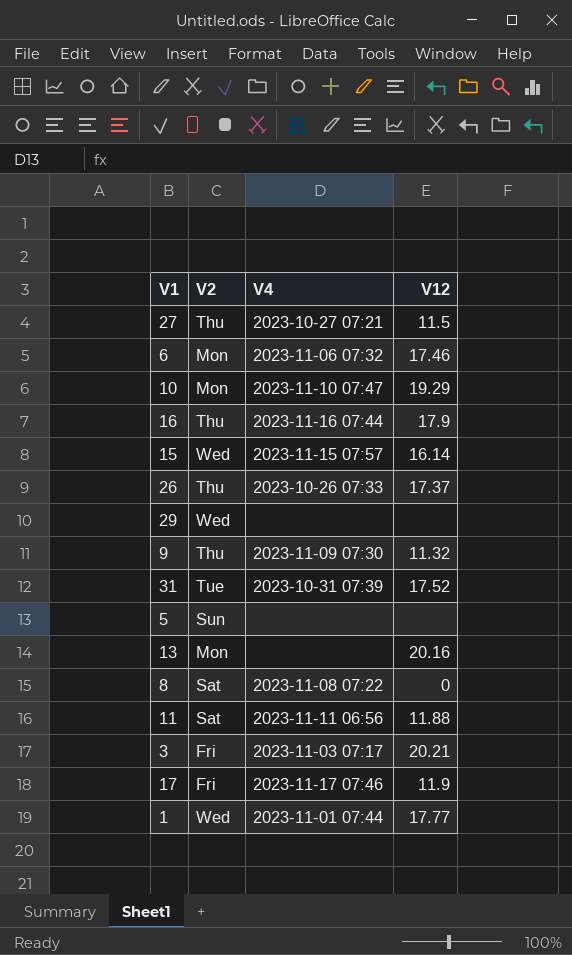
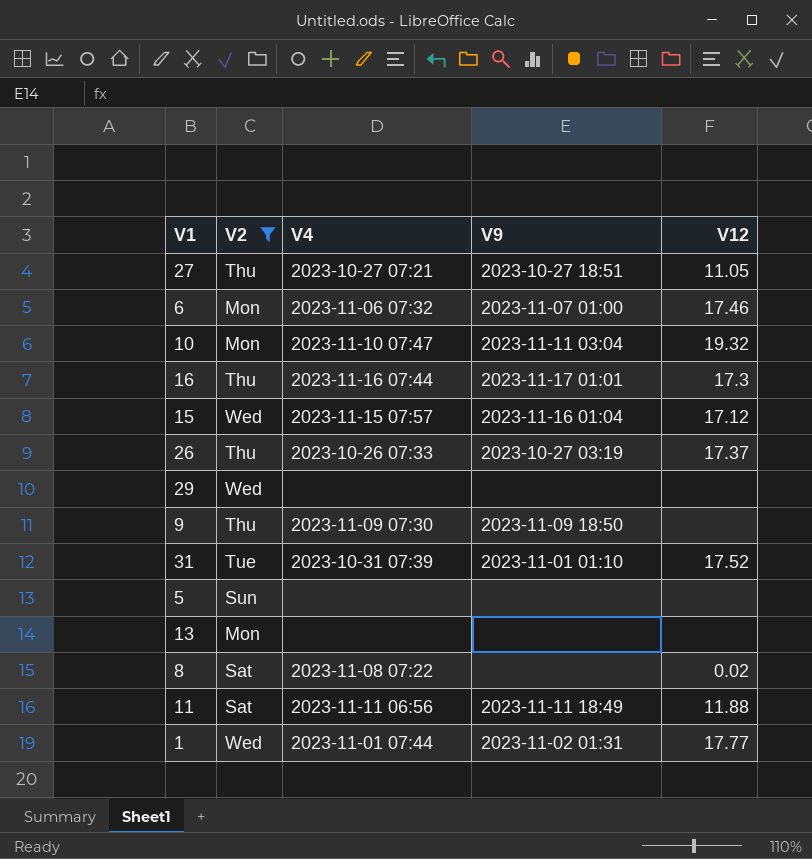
filter: none -> V2 != Fri
column V9 | position: none -> 4
27 | V12: 11.5 -> 11.05
10 | V12: 19.29 -> 19.32
16 | V12: 17.9 -> 17.3
15 | V12: 16.14 -> 17.12
9 | V12: 11.32 -> none
13 | V12: 20.16 -> none
8 | V12: 0 -> 0.02

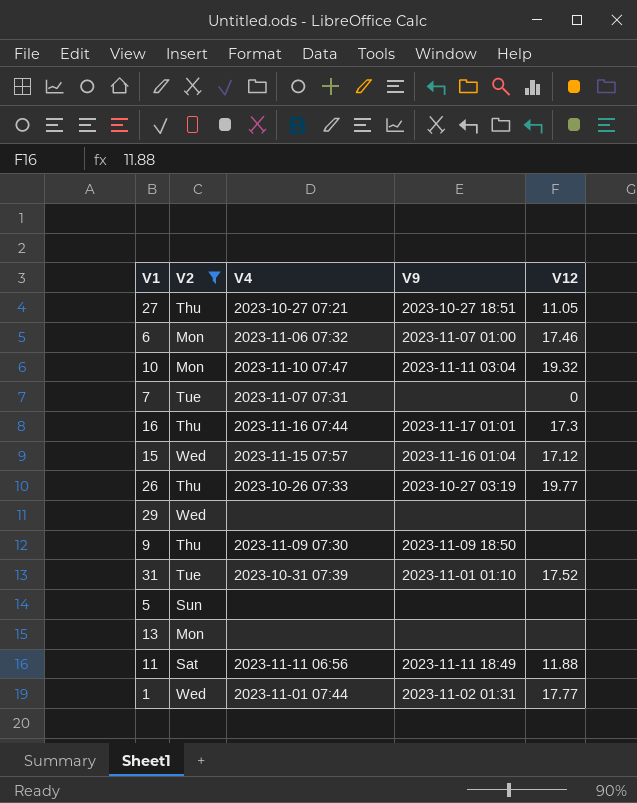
row 8: Sat | 2023-11-08 07:22 | none | 0.02 -> none
row 7: none -> Tue | 2023-11-07 07:31 | none | 0
26 | V12: 17.37 -> 19.77

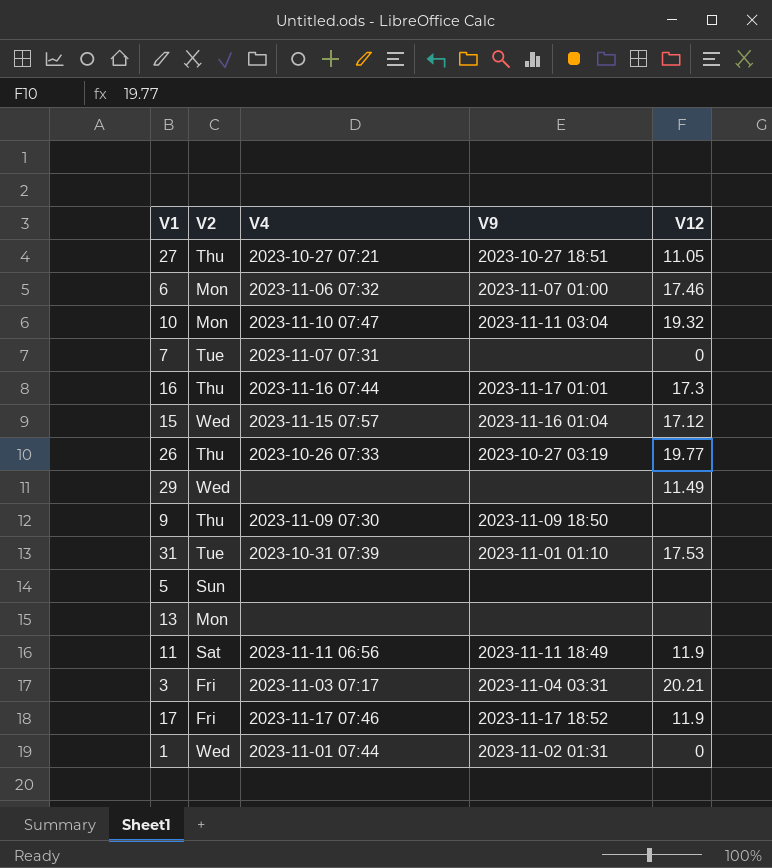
filter: V2 != Fri -> none
29 | V12: none -> 11.49
31 | V12: 17.52 -> 17.53
11 | V12: 11.88 -> 11.9
1 | V12: 17.77 -> 0

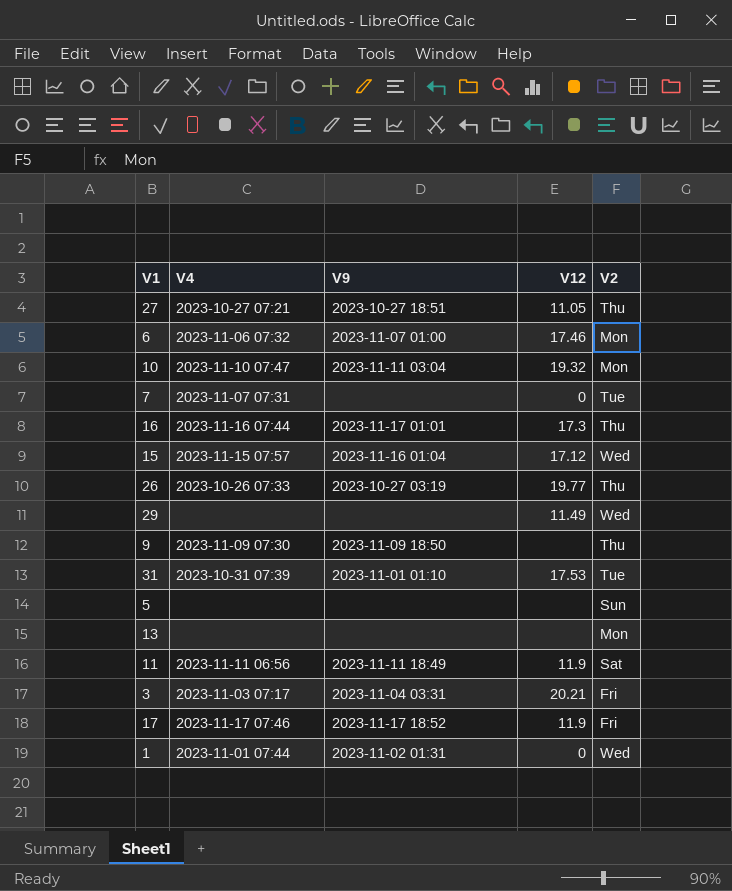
column V2 | position: 2 -> 5

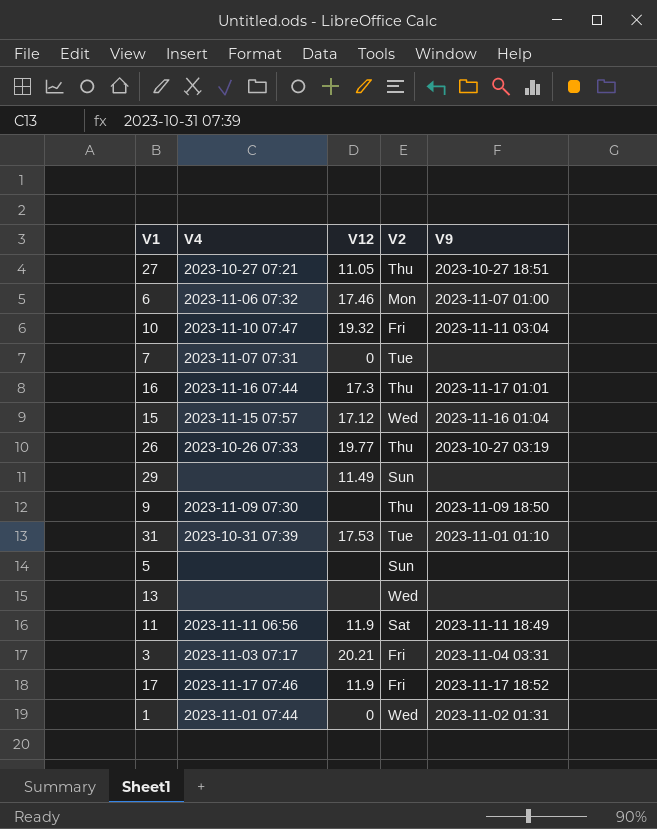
column V9 | position: 3 -> 5
10 | V2: Mon -> Fri
29 | V2: Wed -> Sun
13 | V2: Mon -> Wed

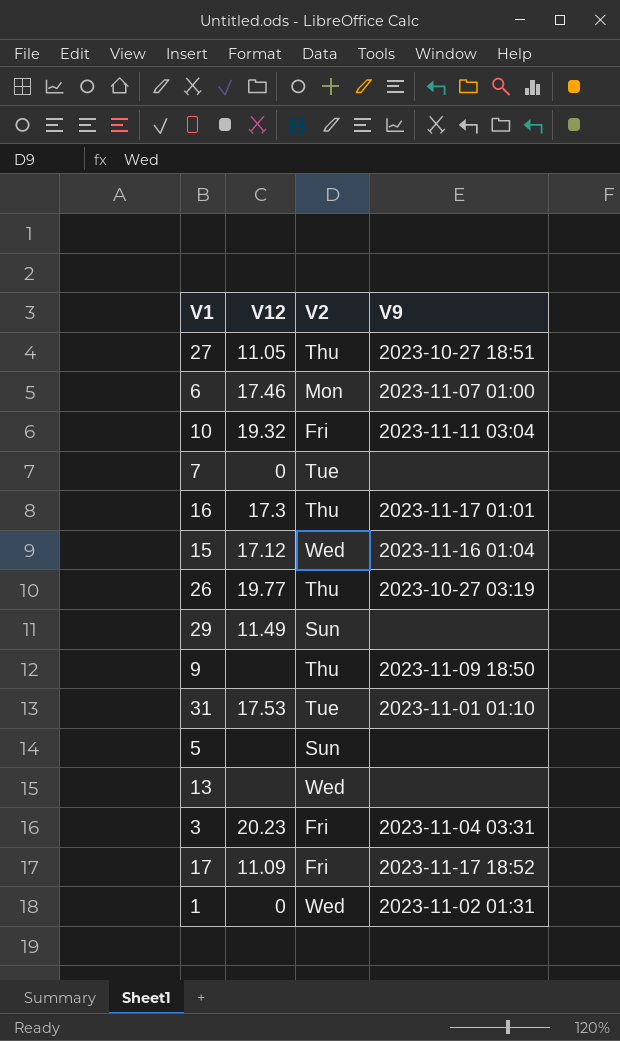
column V4 | position: 2 -> none
row 11: 2023-11-11 06:56 | 11.9 | Sat | 2023-11-11 18:49 -> none
3 | V12: 20.21 -> 20.23
17 | V12: 11.9 -> 11.09

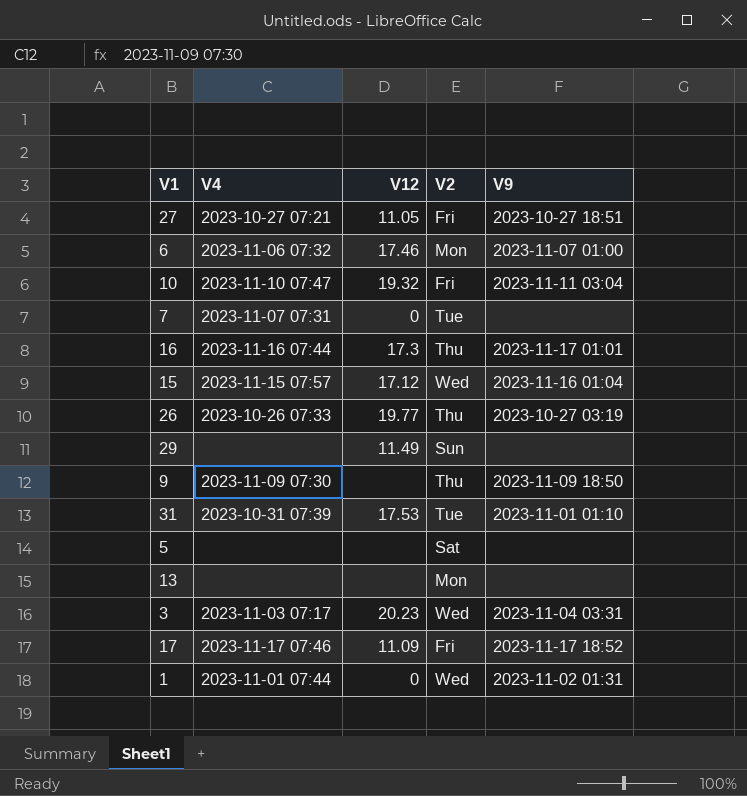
column V4 | position: none -> 2
27 | V2: Thu -> Fri
5 | V2: Sun -> Sat
13 | V2: Wed -> Mon
3 | V2: Fri -> Wed

